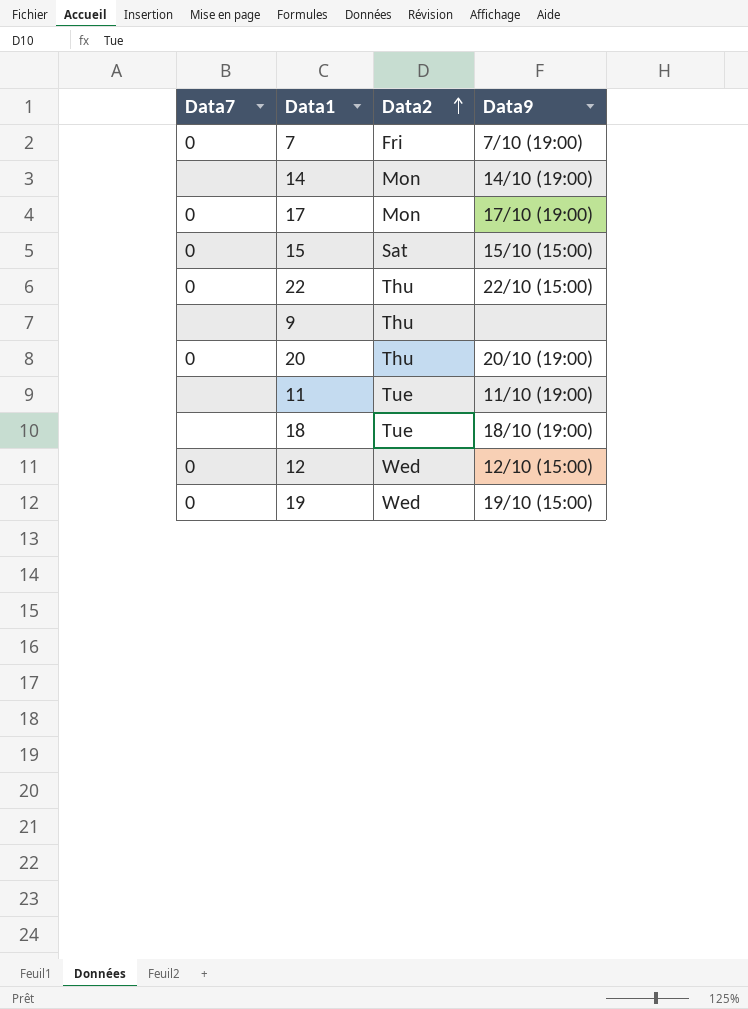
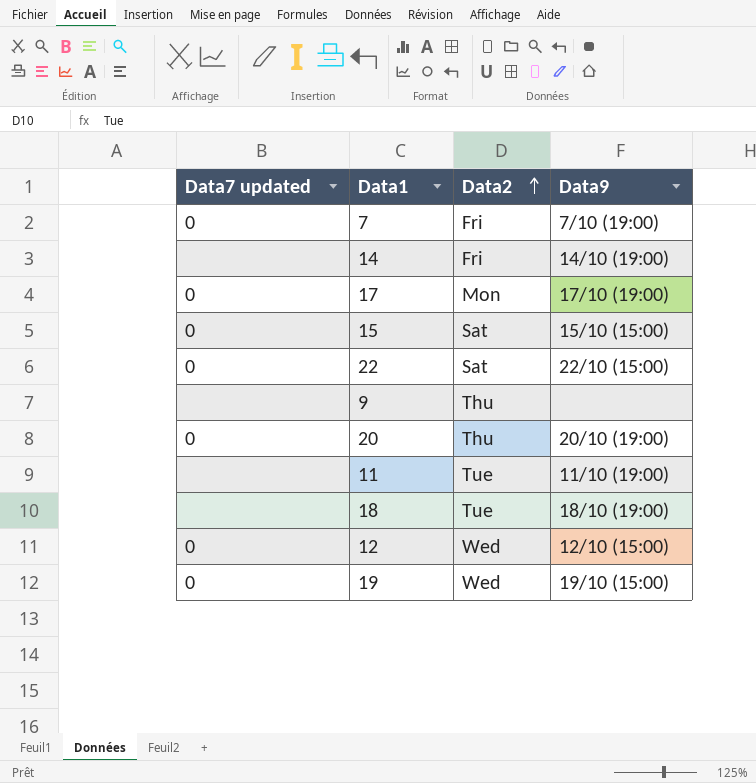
column name: Data7 -> Data7 updated
14 | Data2: Mon -> Fri
22 | Data2: Thu -> Sat

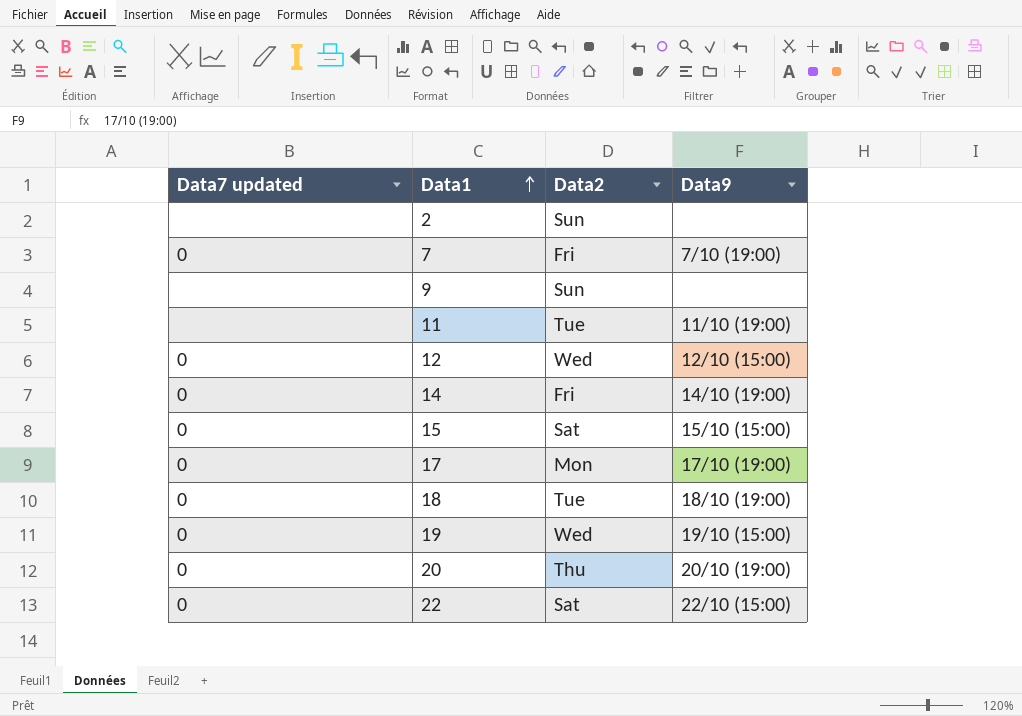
row order: Data2 ascending -> Data1 ascending
row 2: none -> none | Sun | none
9 | Data2: Thu -> Sun
14 | Data7 updated: none -> 0
18 | Data7 updated: none -> 0

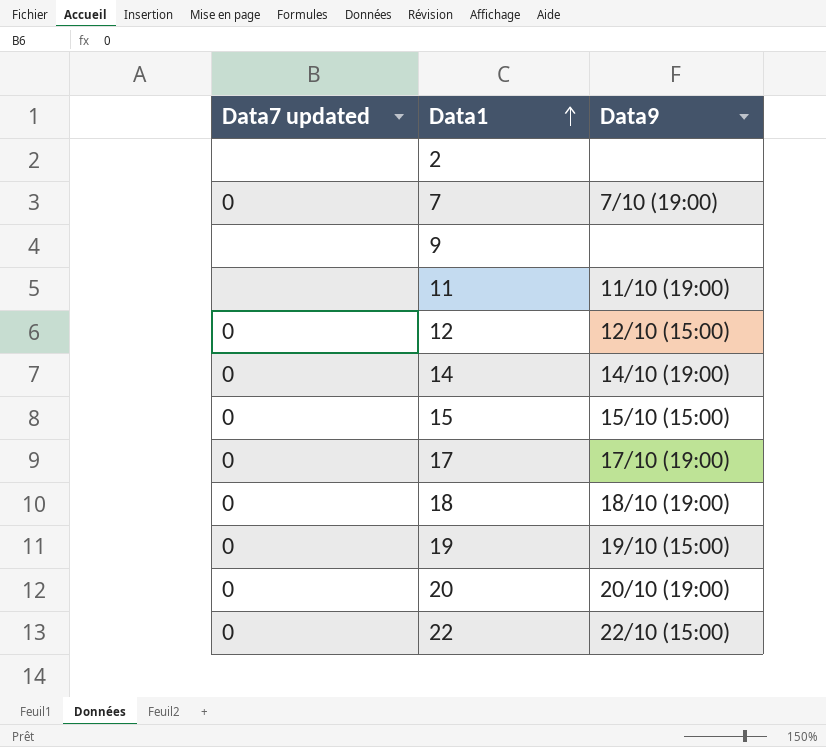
column Data2 | position: 3 -> none

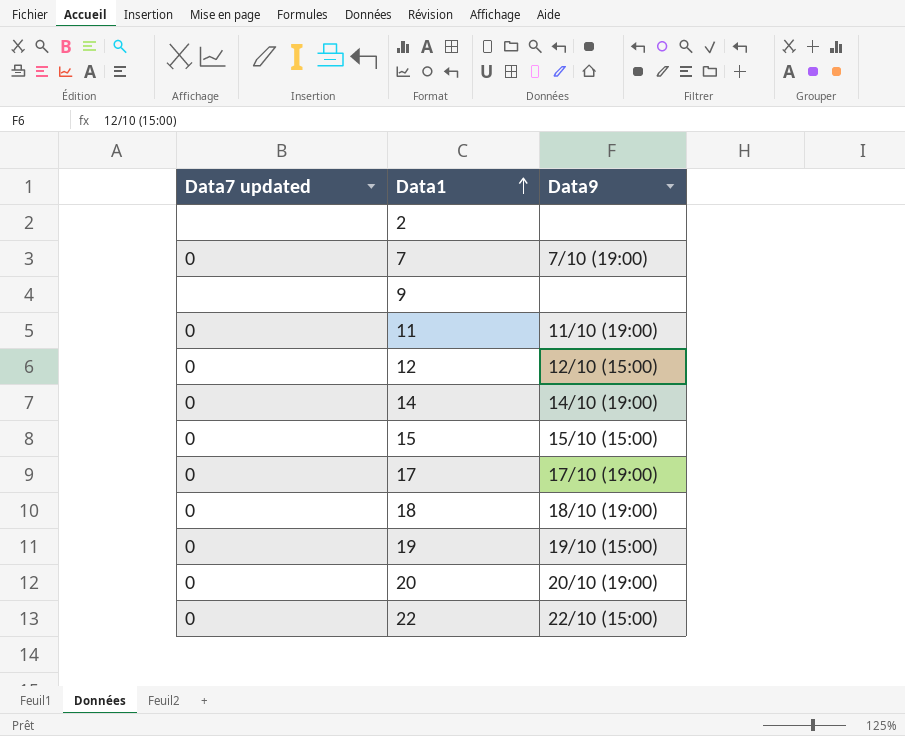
11 | Data7 updated: none -> 0

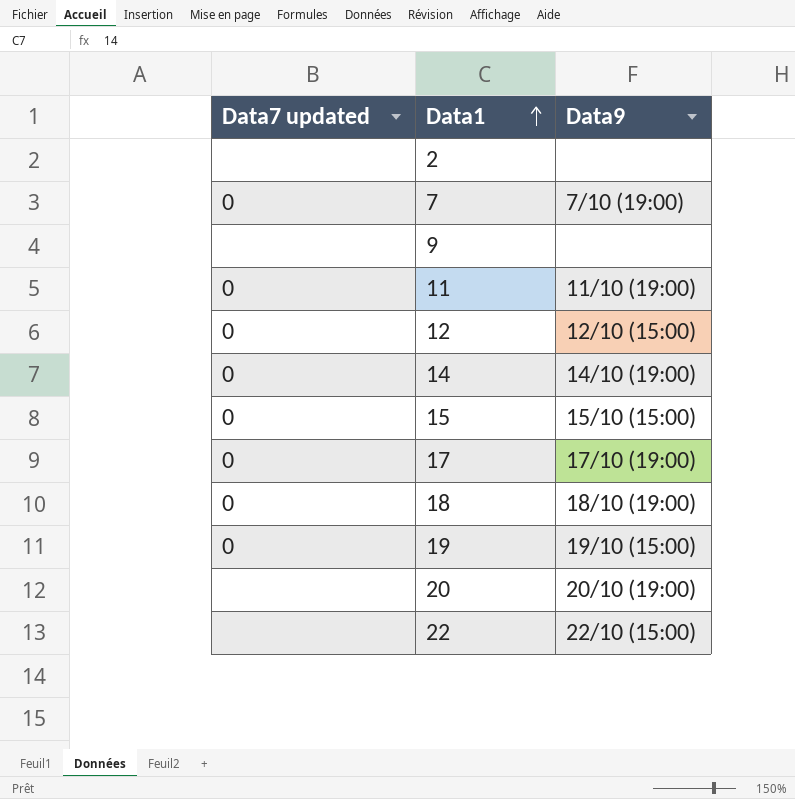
20 | Data7 updated: 0 -> none
22 | Data7 updated: 0 -> none

